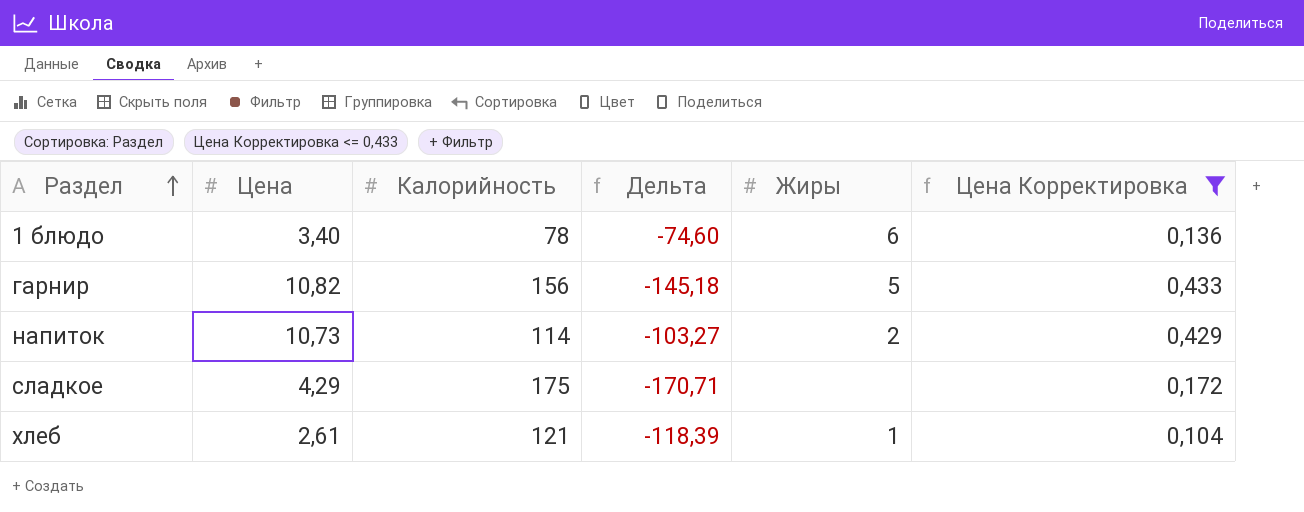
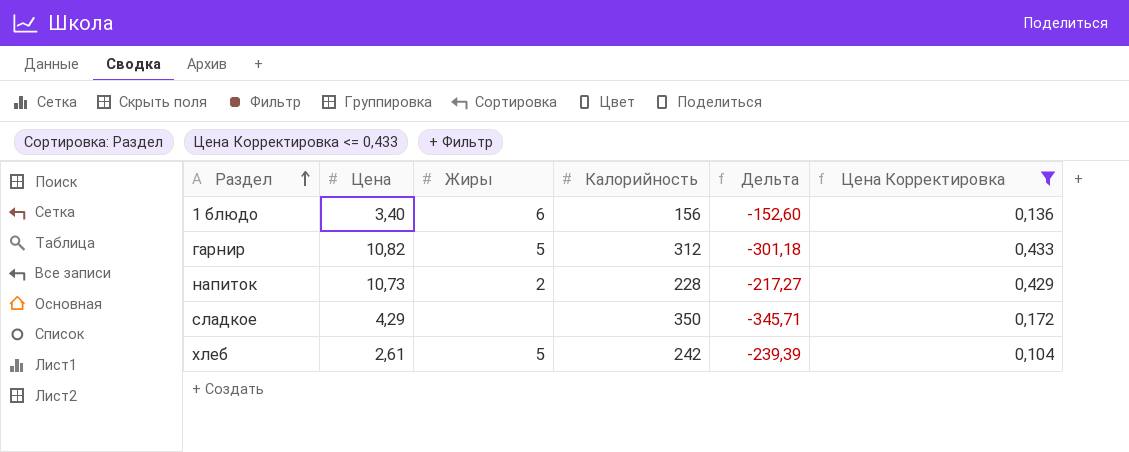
column Жиры | position: 5 -> 3
1 блюдо | Калорийность: 78 -> 156
1 блюдо | Дельта: -74,60 -> -152,60
гарнир | Калорийность: 156 -> 312
гарнир | Дельта: -145,18 -> -301,18
напиток | Калорийность: 114 -> 228
напиток | Дельта: -103,27 -> -217,27
сладкое | Калорийность: 175 -> 350
сладкое | Дельта: -170,71 -> -345,71
хлеб | Жиры: 1 -> 5
хлеб | Калорийность: 121 -> 242
хлеб | Дельта: -118,39 -> -239,39

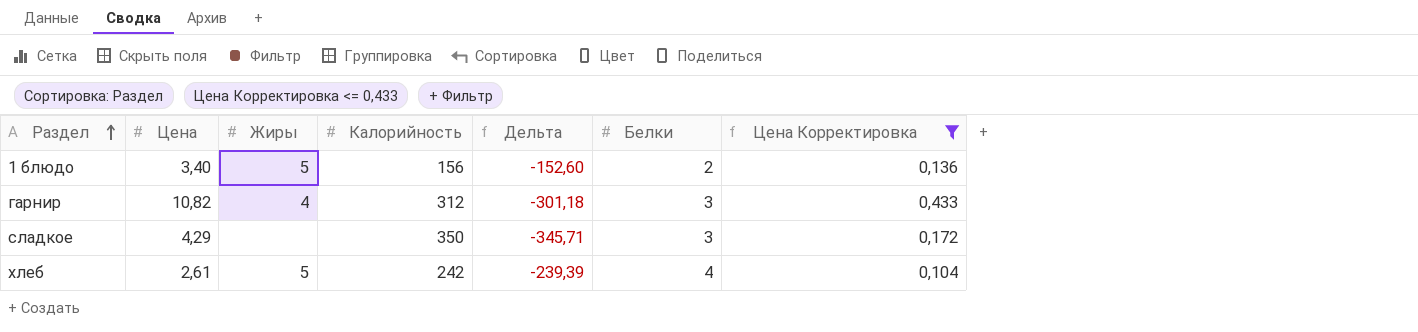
column Белки | position: none -> 6
row напиток: 10,73 | 2 | 228 | -217,27 | 0,429 -> none
1 блюдо | Жиры: 6 -> 5
гарнир | Жиры: 5 -> 4

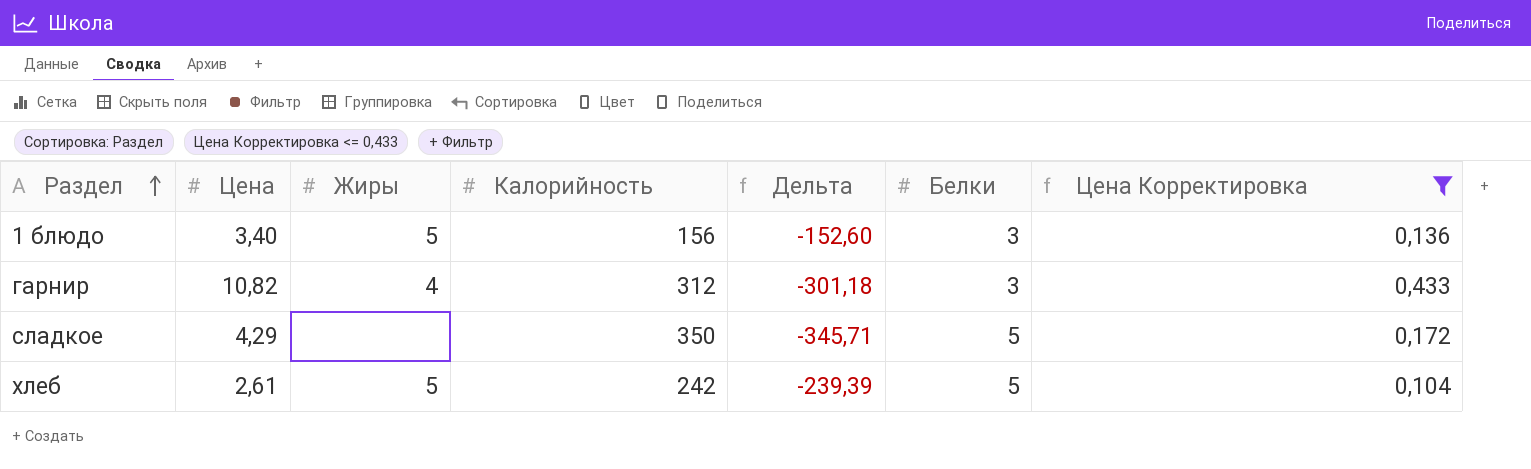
1 блюдо | Белки: 2 -> 3
сладкое | Белки: 3 -> 5
хлеб | Белки: 4 -> 5

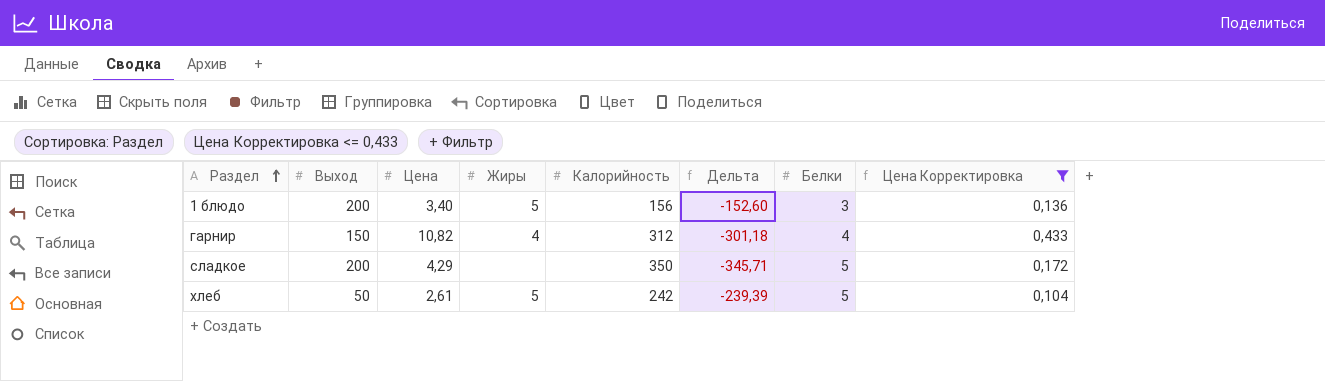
column Выход | position: none -> 2
гарнир | Белки: 3 -> 4

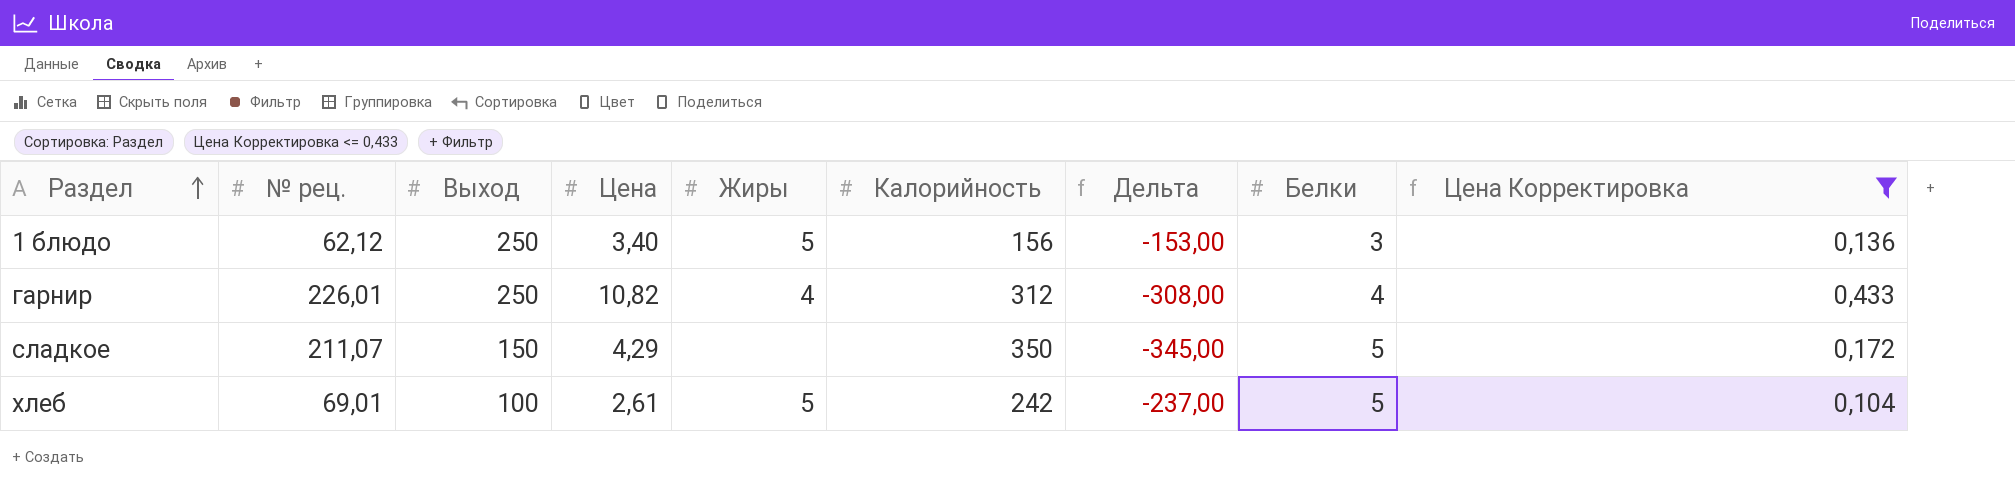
column № рец. | position: none -> 2
column Дельта | formula: [Цена] - [Калорийность] -> [Белки] - [Калорийность]
1 блюдо | Выход: 200 -> 250
гарнир | Выход: 150 -> 250
сладкое | Выход: 200 -> 150
хлеб | Выход: 50 -> 100

